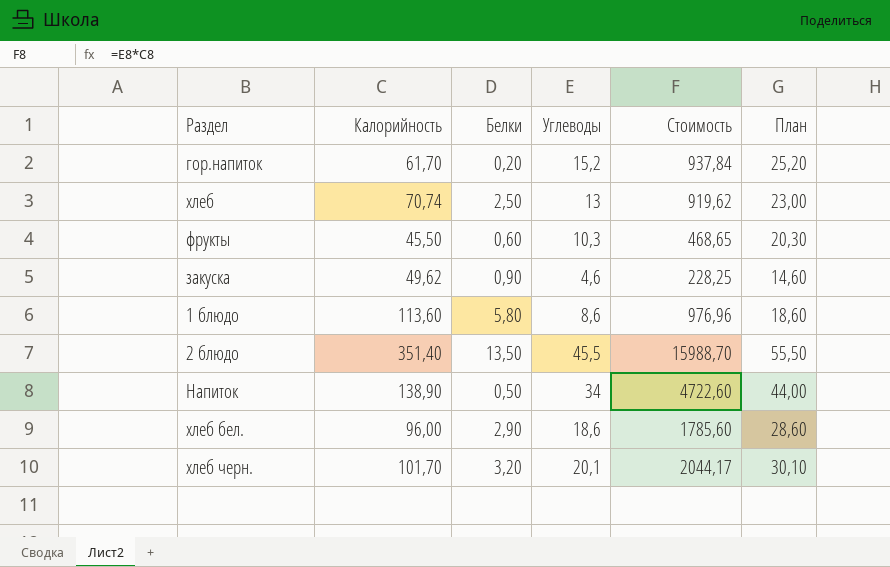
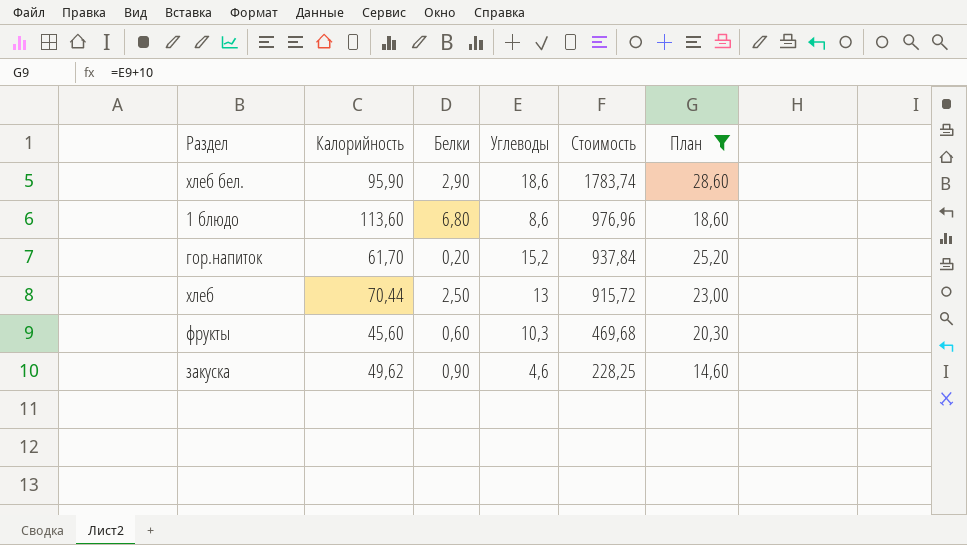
filter: none -> План <= 28,60
row order: none -> Стоимость descending
хлеб бел. | Калорийность: 96,00 -> 95,90
хлеб бел. | Стоимость: 1785,60 -> 1783,74
1 блюдо | Белки: 5,80 -> 6,80
хлеб | Калорийность: 70,74 -> 70,44
хлеб | Стоимость: 919,62 -> 915,72
фрукты | Калорийность: 45,50 -> 45,60
фрукты | Стоимость: 468,65 -> 469,68

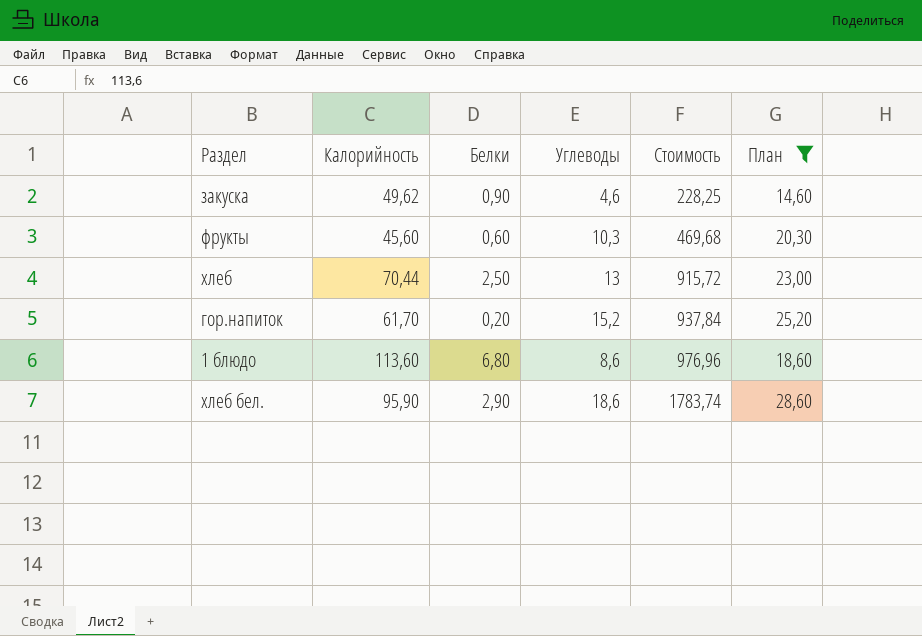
row order: Стоимость descending -> Стоимость ascending

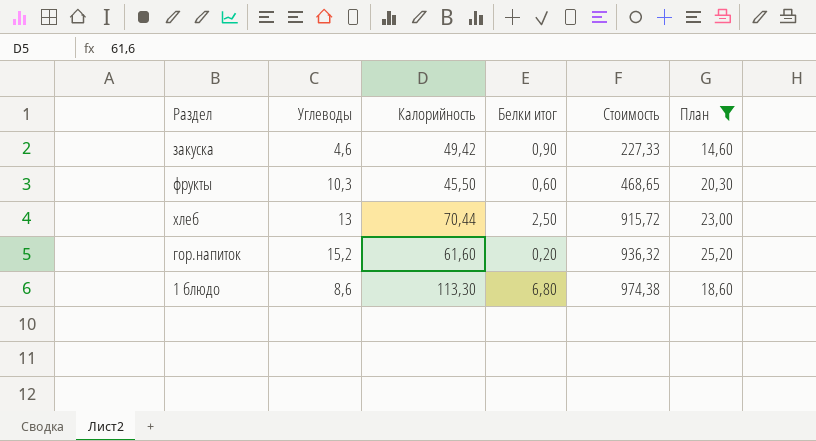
column Углеводы | position: 4 -> 2
column name: Белки -> Белки итог
row хлеб бел.: 95,90 | 2,90 | 18,6 | 1783,74 | 28,60 -> none
закуска | Калорийность: 49,62 -> 49,42
закуска | Стоимость: 228,25 -> 227,33
фрукты | Калорийность: 45,60 -> 45,50
фрукты | Стоимость: 469,68 -> 468,65
гор.напиток | Калорийность: 61,70 -> 61,60
гор.напиток | Стоимость: 937,84 -> 936,32
1 блюдо | Калорийность: 113,60 -> 113,30
1 блюдо | Стоимость: 976,96 -> 974,38

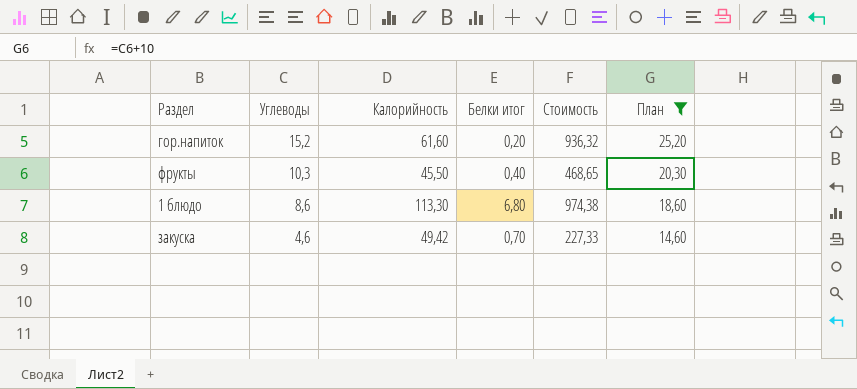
row order: Стоимость ascending -> Углеводы descending
row хлеб: 13 | 70,44 | 2,50 | 915,72 | 23,00 -> none
фрукты | Белки итог: 0,60 -> 0,40
закуска | Белки итог: 0,90 -> 0,70

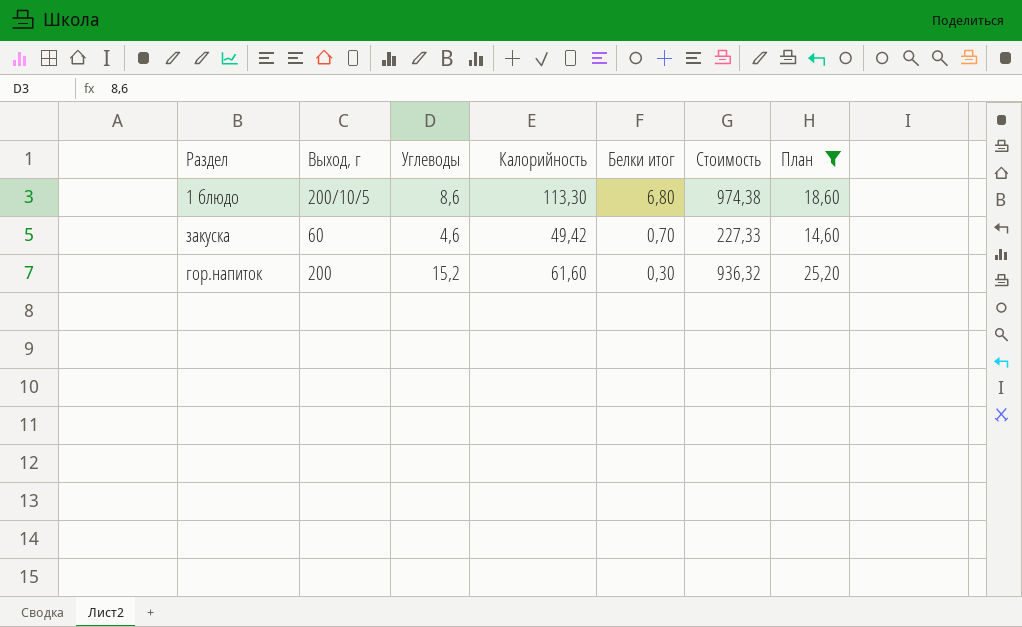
row order: Углеводы descending -> Белки итог descending
column Выход, г | position: none -> 2
row фрукты: 10,3 | 45,50 | 0,40 | 468,65 | 20,30 -> none
гор.напиток | Белки итог: 0,20 -> 0,30

